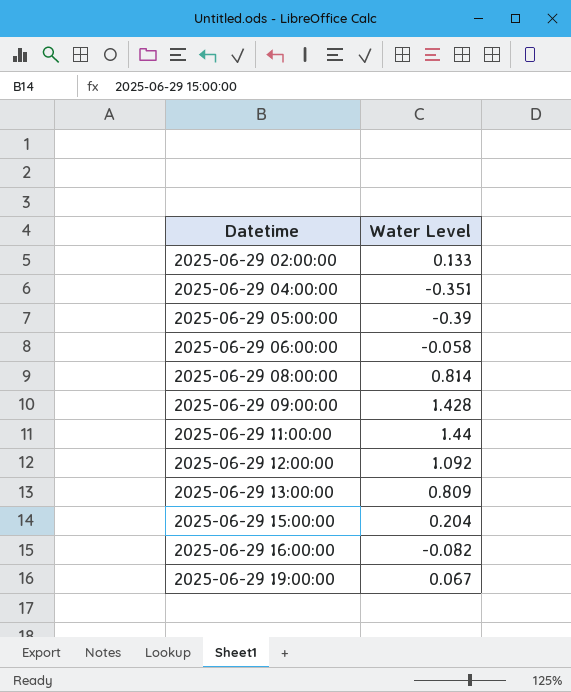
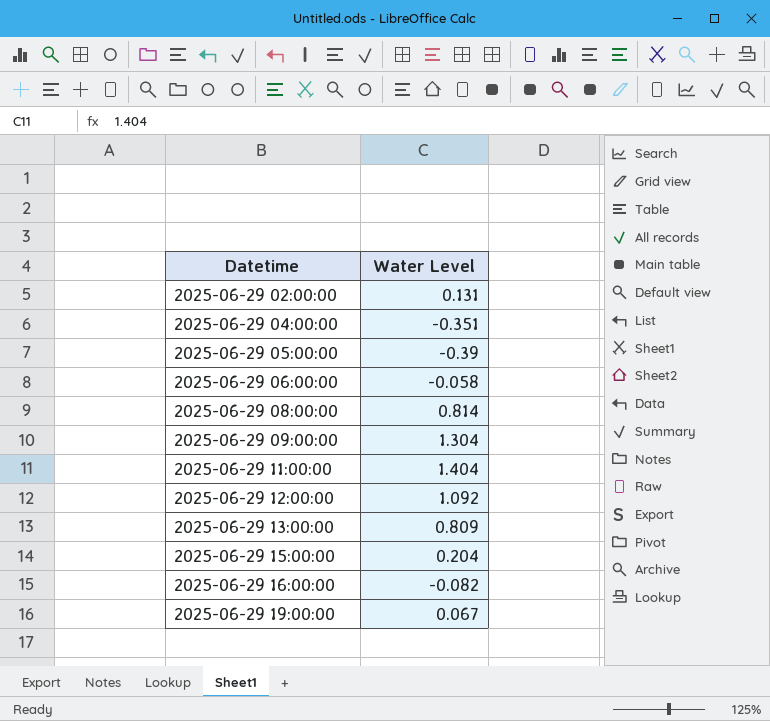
2025-06-29 02:00:00 | Water Level: 0.133 -> 0.131
2025-06-29 09:00:00 | Water Level: 1.428 -> 1.304
2025-06-29 11:00:00 | Water Level: 1.44 -> 1.404

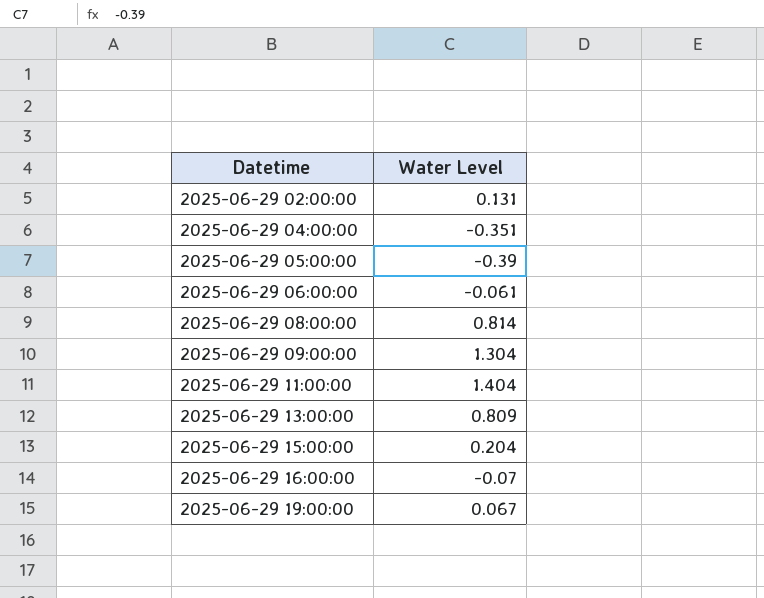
row 2025-06-29 12:00:00: 1.092 -> none
2025-06-29 06:00:00 | Water Level: -0.058 -> -0.061
2025-06-29 16:00:00 | Water Level: -0.082 -> -0.07

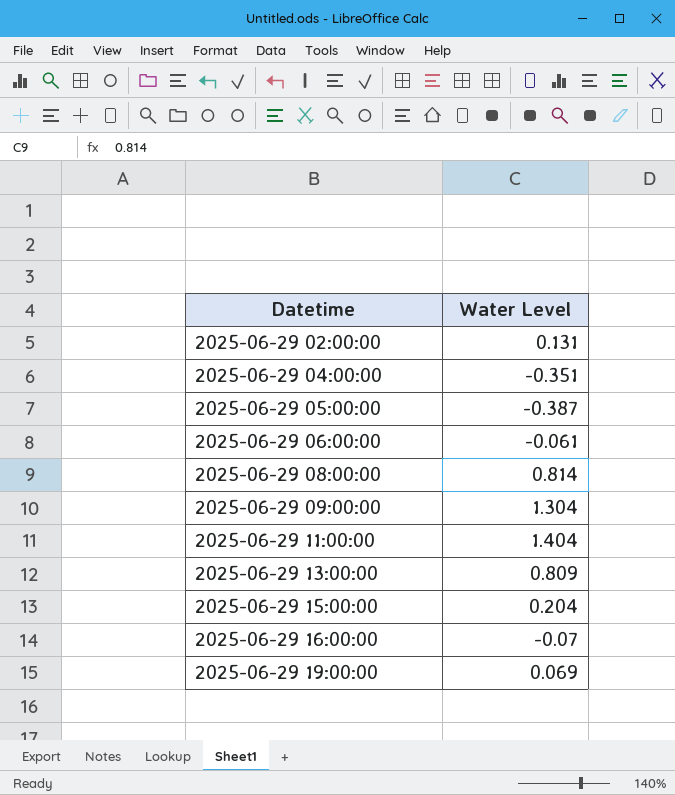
2025-06-29 05:00:00 | Water Level: -0.39 -> -0.387
2025-06-29 19:00:00 | Water Level: 0.067 -> 0.069

